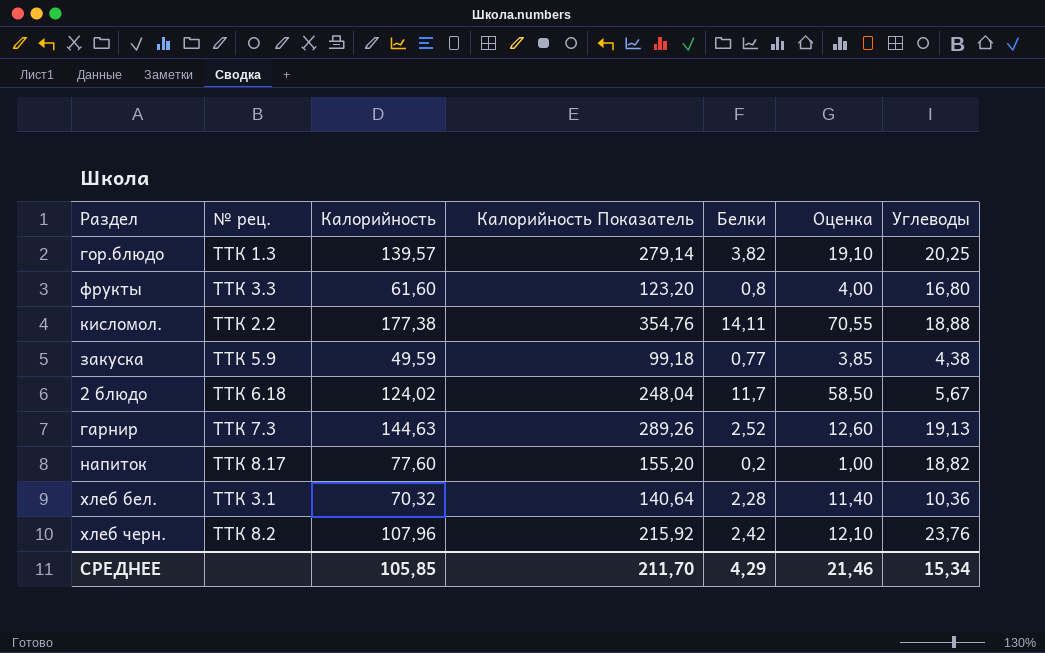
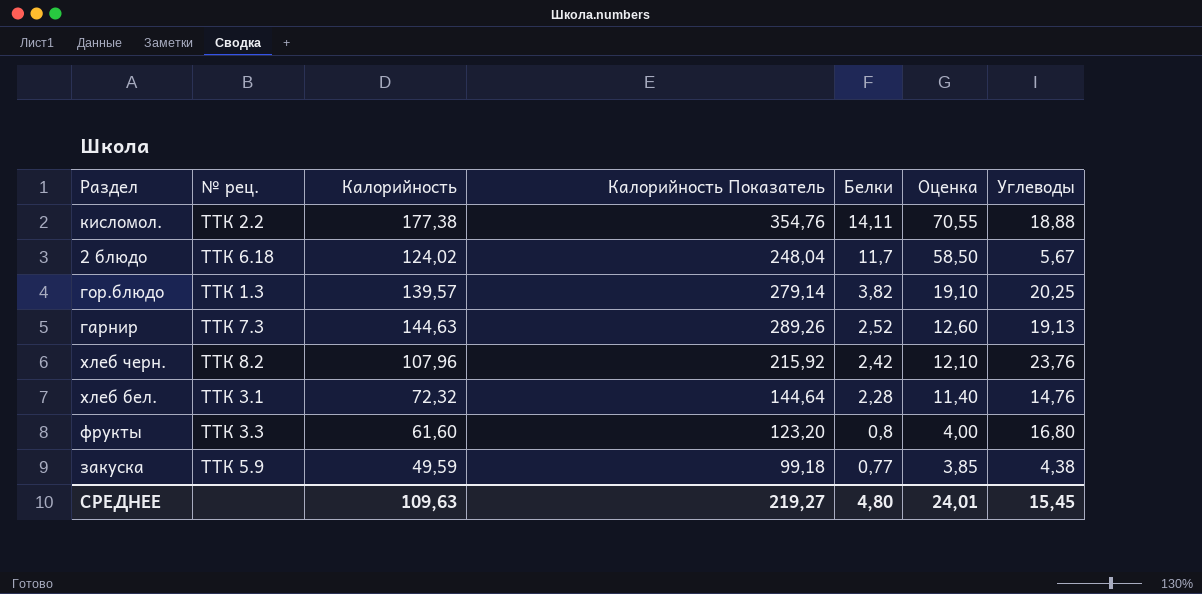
row order: none -> Белки descending
row напиток: ТТК 8.17 | 77,60 | 155,20 | 0,2 | 1,00 | 18,82 -> none
хлеб бел. | Калорийность: 70,32 -> 72,32
хлеб бел. | Калорийность Показатель: 140,64 -> 144,64
хлеб бел. | Углеводы: 10,36 -> 14,76
СРЕДНЕЕ | Калорийность: 105,85 -> 109,63
СРЕДНЕЕ | Калорийность Показатель: 211,70 -> 219,27
СРЕДНЕЕ | Белки: 4,29 -> 4,80
СРЕДНЕЕ | Оценка: 21,46 -> 24,01
СРЕДНЕЕ | Углеводы: 15,34 -> 15,45

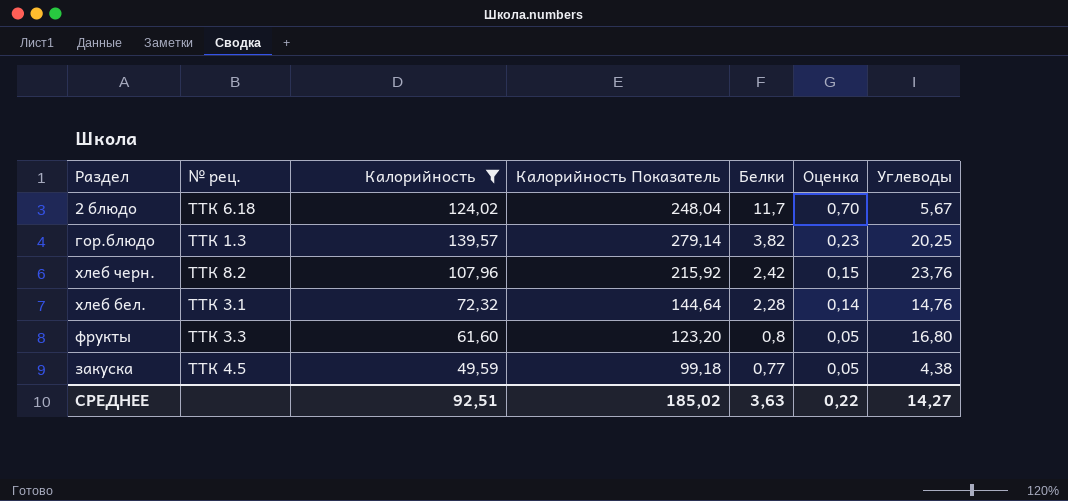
filter: none -> Калорийность <= 139,57
column Оценка | formula: [Белки] * 5 -> [Белки] * 0,06
закуска | № рец.: ТТК 5.9 -> ТТК 4.5
СРЕДНЕЕ | Калорийность: 109,63 -> 92,51
СРЕДНЕЕ | Калорийность Показатель: 219,27 -> 185,02
СРЕДНЕЕ | Белки: 4,80 -> 3,63
СРЕДНЕЕ | Оценка: 24,01 -> 0,22
СРЕДНЕЕ | Углеводы: 15,45 -> 14,27

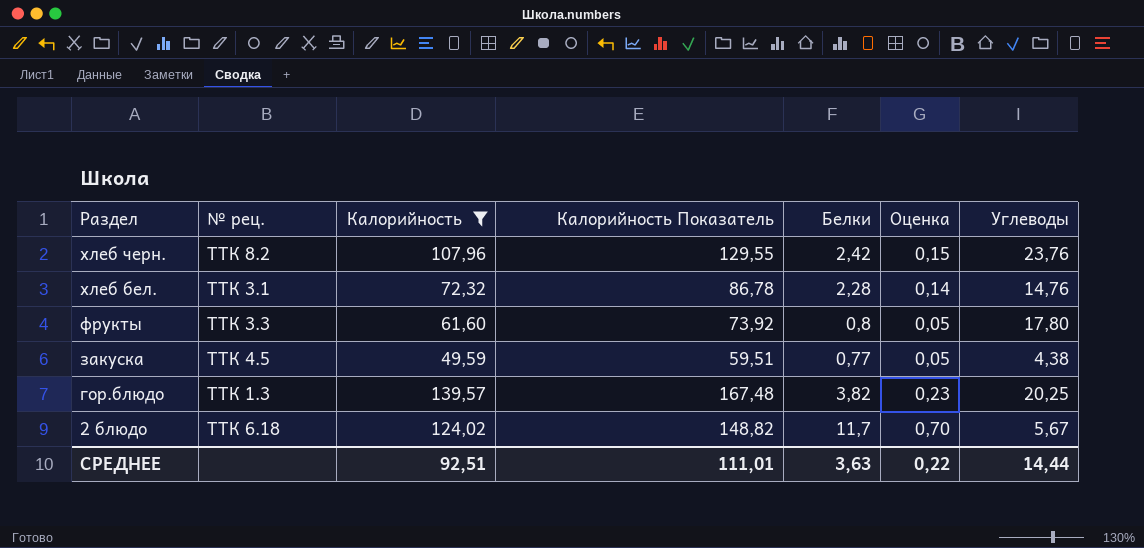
row order: Белки descending -> Раздел descending
column Калорийность Показатель | formula: [Калорийность] * 2 -> [Калорийность] * 1,2
фрукты | Углеводы: 16,80 -> 17,80
СРЕДНЕЕ | Калорийность Показатель: 185,02 -> 111,01
СРЕДНЕЕ | Углеводы: 14,27 -> 14,44

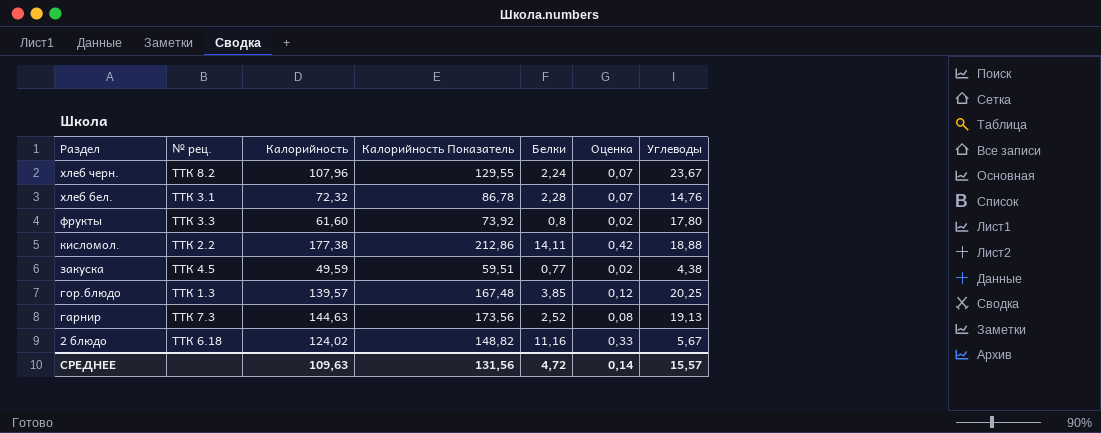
filter: Калорийность <= 139,57 -> none
column Оценка | formula: [Белки] * 0,06 -> [Белки] * 0,03
хлеб черн. | Белки: 2,42 -> 2,24
хлеб черн. | Углеводы: 23,76 -> 23,67
гор.блюдо | Белки: 3,82 -> 3,85
2 блюдо | Белки: 11,7 -> 11,16
СРЕДНЕЕ | Калорийность: 92,51 -> 109,63
СРЕДНЕЕ | Калорийность Показатель: 111,01 -> 131,56
СРЕДНЕЕ | Белки: 3,63 -> 4,72
СРЕДНЕЕ | Оценка: 0,22 -> 0,14
СРЕДНЕЕ | Углеводы: 14,44 -> 15,57

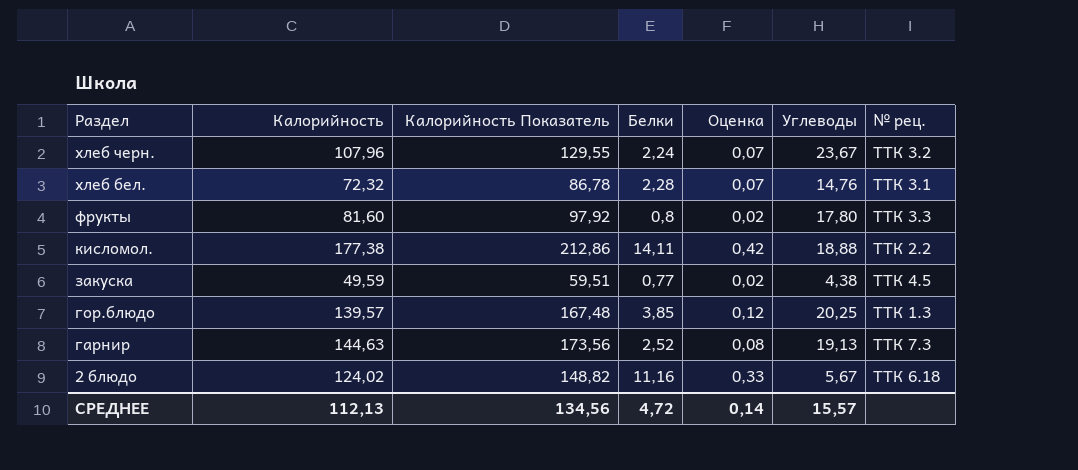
column № рец. | position: 2 -> 7
хлеб черн. | № рец.: ТТК 8.2 -> ТТК 3.2
фрукты | Калорийность: 61,60 -> 81,60
фрукты | Калорийность Показатель: 73,92 -> 97,92
СРЕДНЕЕ | Калорийность: 109,63 -> 112,13
СРЕДНЕЕ | Калорийность Показатель: 131,56 -> 134,56

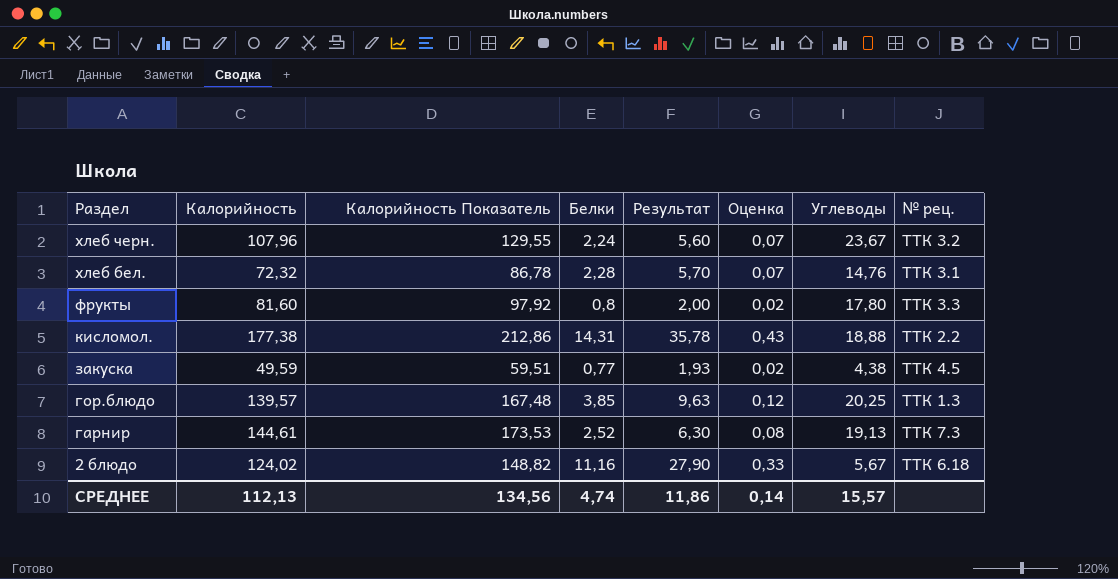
column Результат | formula: none -> [Белки] * 2,5
кисломол. | Белки: 14,11 -> 14,31
кисломол. | Оценка: 0,42 -> 0,43
гарнир | Калорийность: 144,63 -> 144,61
гарнир | Калорийность Показатель: 173,56 -> 173,53
СРЕДНЕЕ | Белки: 4,72 -> 4,74

